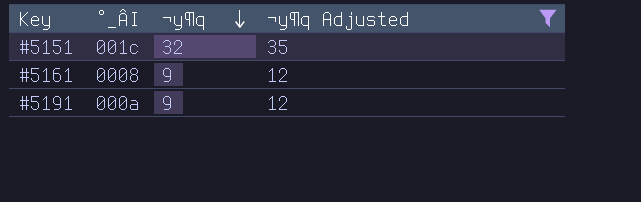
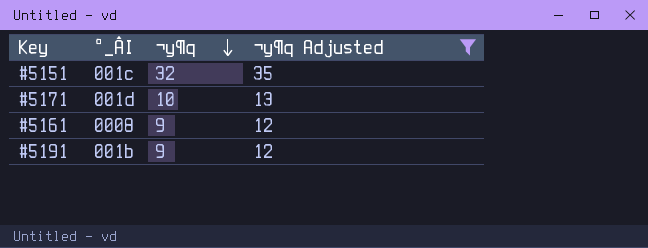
row #5171: none -> 001d | 10 | 13
#5191 | °_ÂI: 000a -> 001b

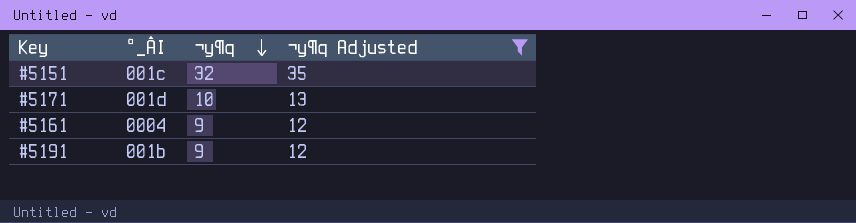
#5161 | °_ÂI: 0008 -> 0004

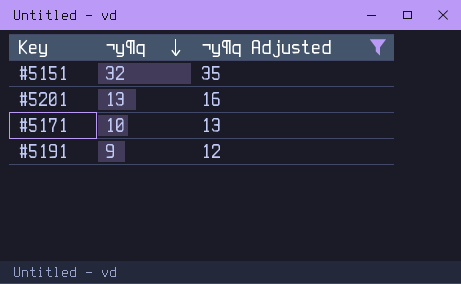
column °_ÂI | position: 2 -> none
row #5161: 0004 | 9 | 12 -> none
row #5201: none -> 13 | 16

